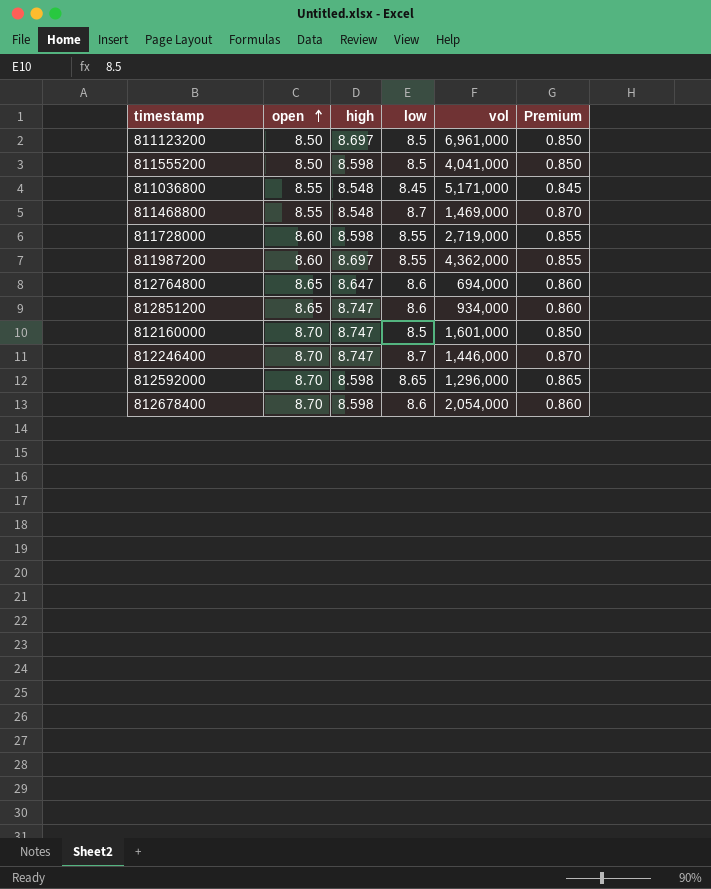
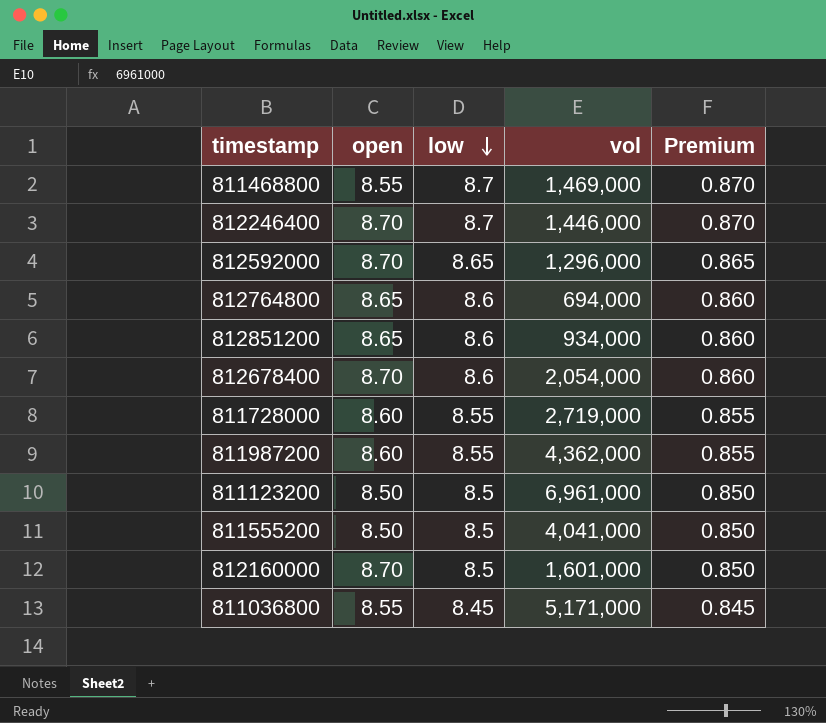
row order: open ascending -> low descending
column high | position: 3 -> none

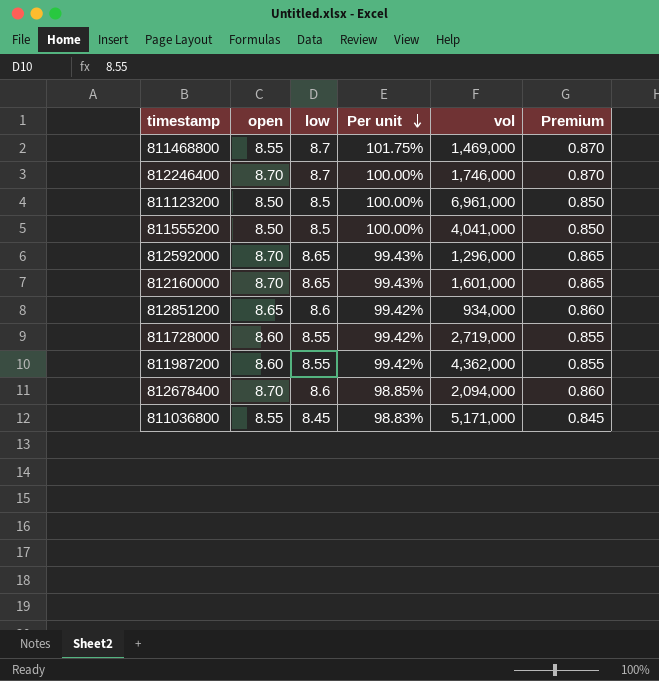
row order: low descending -> Per unit descending
column Per unit | formula: none -> [low] / [open]
row 812764800: 8.65 | 8.6 | 694,000 | 0.860 -> none
812246400 | vol: 1,446,000 -> 1,746,000
812160000 | low: 8.5 -> 8.65
812160000 | Premium: 0.850 -> 0.865
812678400 | vol: 2,054,000 -> 2,094,000

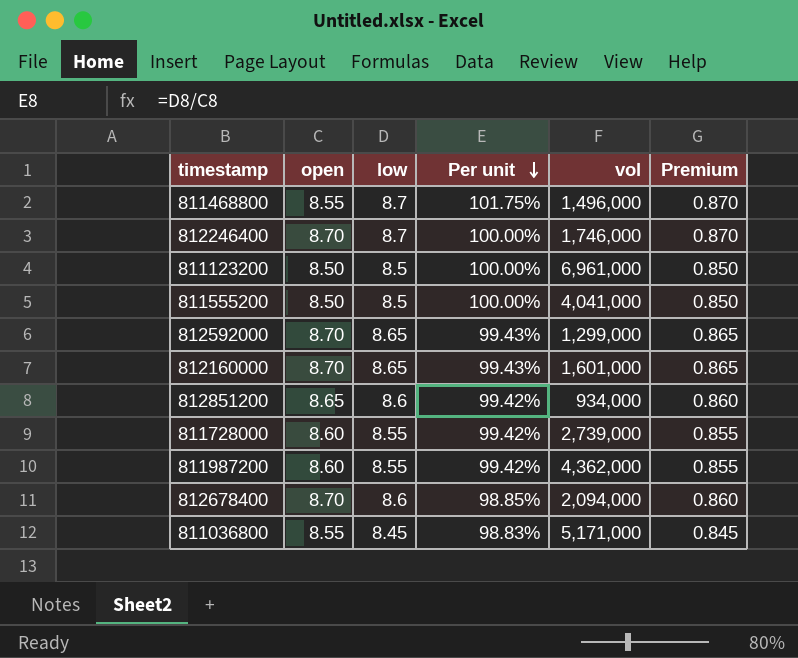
811468800 | vol: 1,469,000 -> 1,496,000
812592000 | vol: 1,296,000 -> 1,299,000
811728000 | vol: 2,719,000 -> 2,739,000

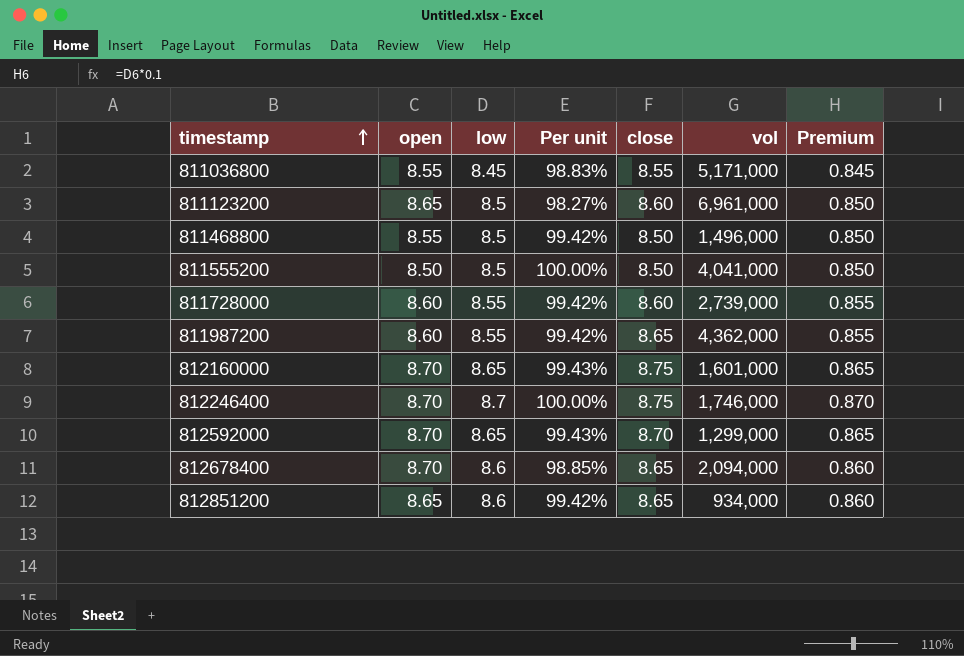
row order: Per unit descending -> timestamp ascending
column close | position: none -> 5
811123200 | open: 8.50 -> 8.65
811123200 | Per unit: 100.00% -> 98.27%
811468800 | low: 8.7 -> 8.5
811468800 | Per unit: 101.75% -> 99.42%
811468800 | Premium: 0.870 -> 0.850

